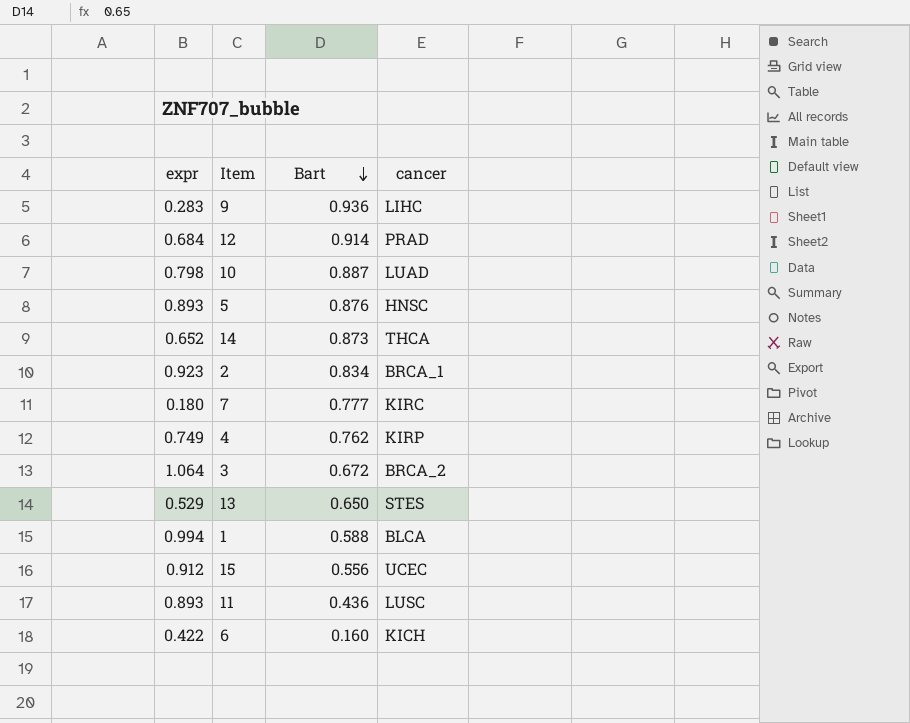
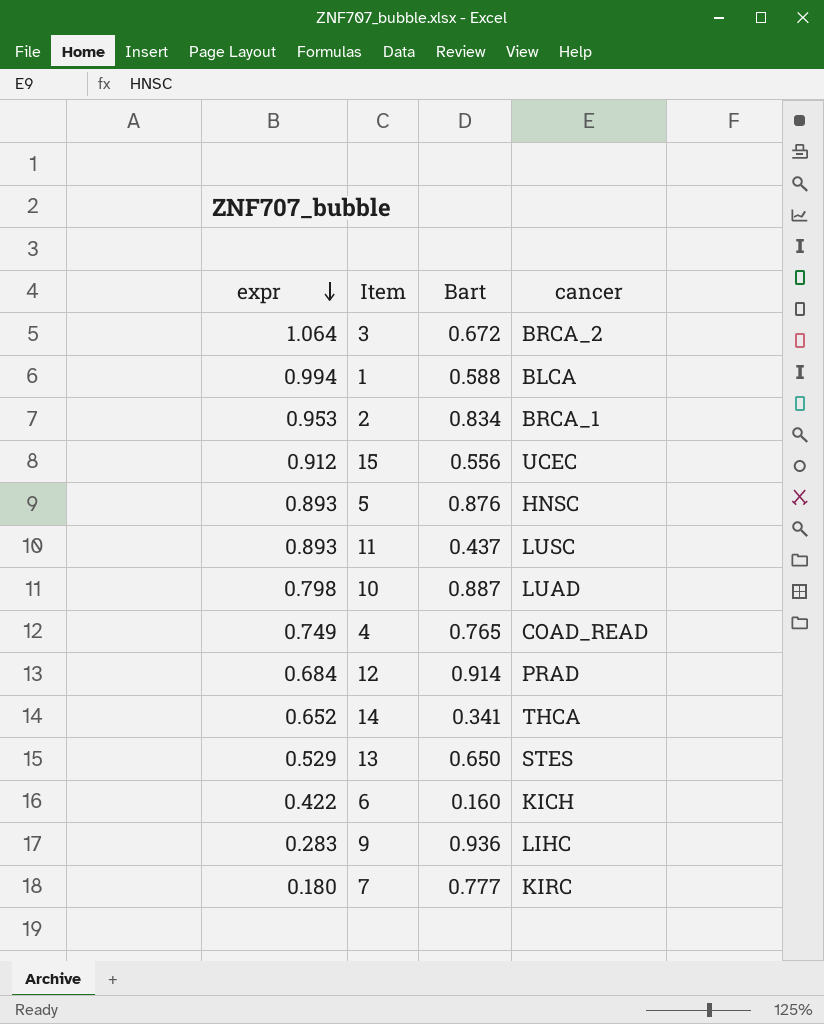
row order: Bart descending -> expr descending
2 | expr: 0.923 -> 0.953
11 | Bart: 0.436 -> 0.437
4 | Bart: 0.762 -> 0.765
4 | cancer: KIRP -> COAD_READ
14 | Bart: 0.873 -> 0.341

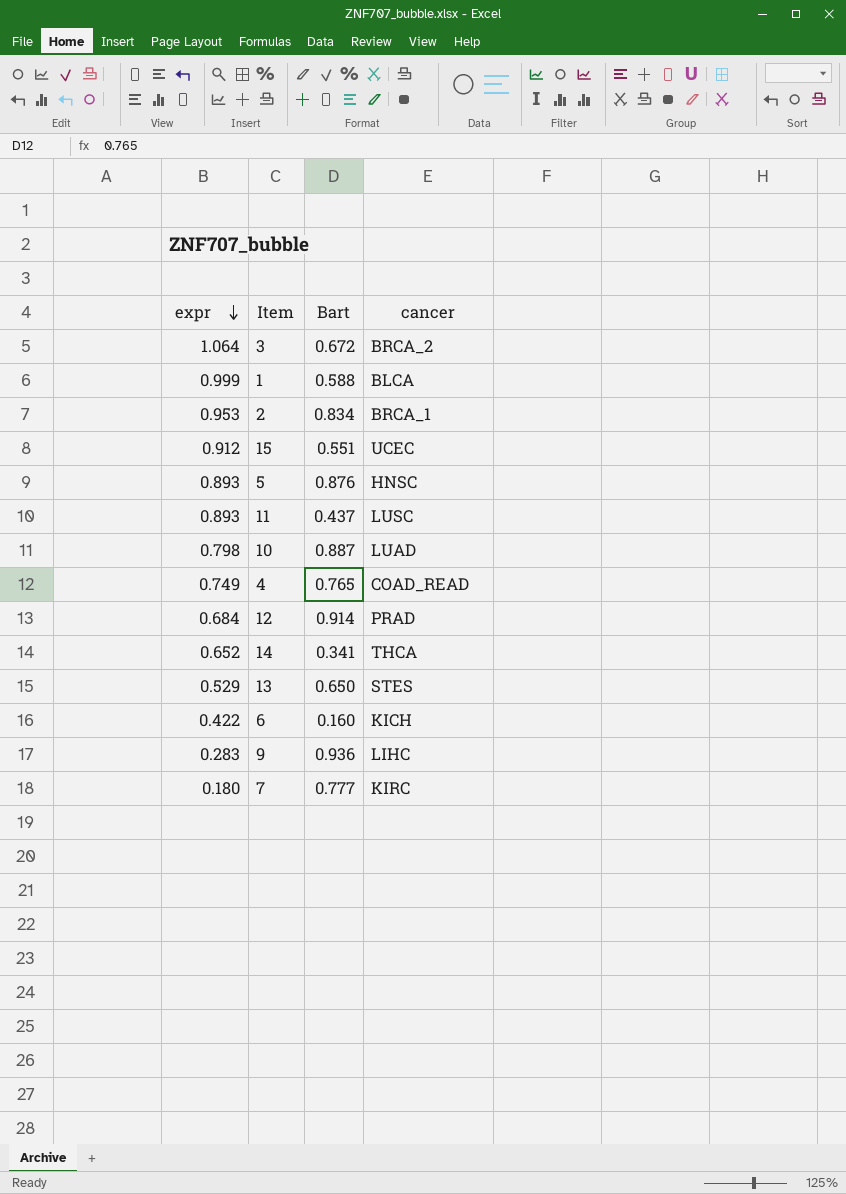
1 | expr: 0.994 -> 0.999
15 | Bart: 0.556 -> 0.551

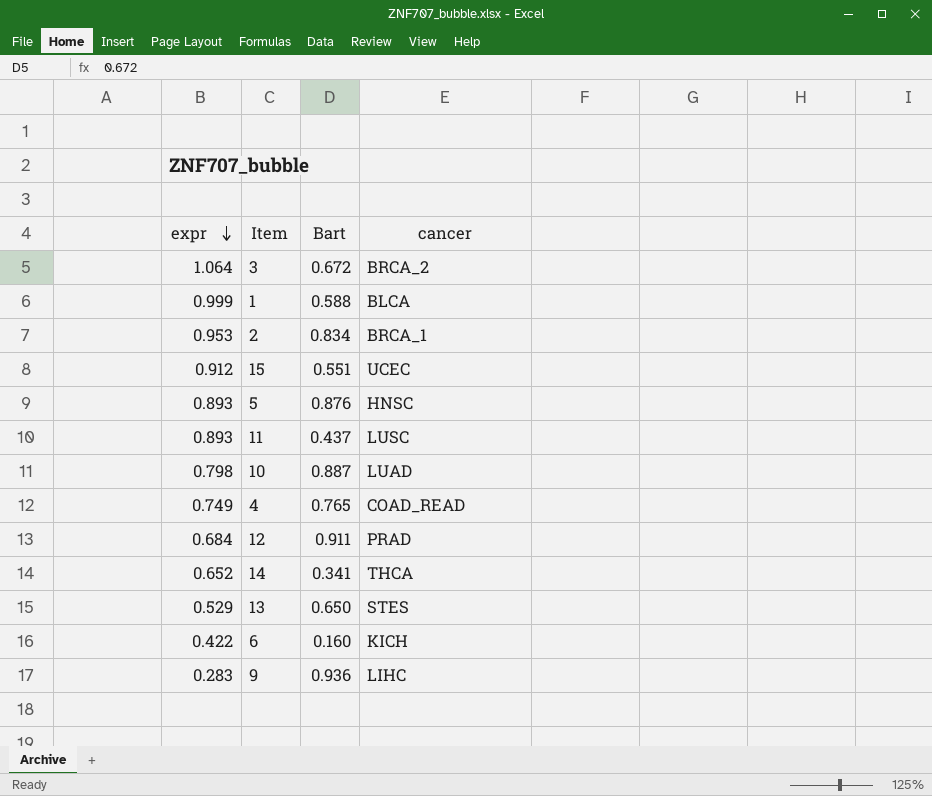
row 7: 0.180 | 0.777 | KIRC -> none
12 | Bart: 0.914 -> 0.911

